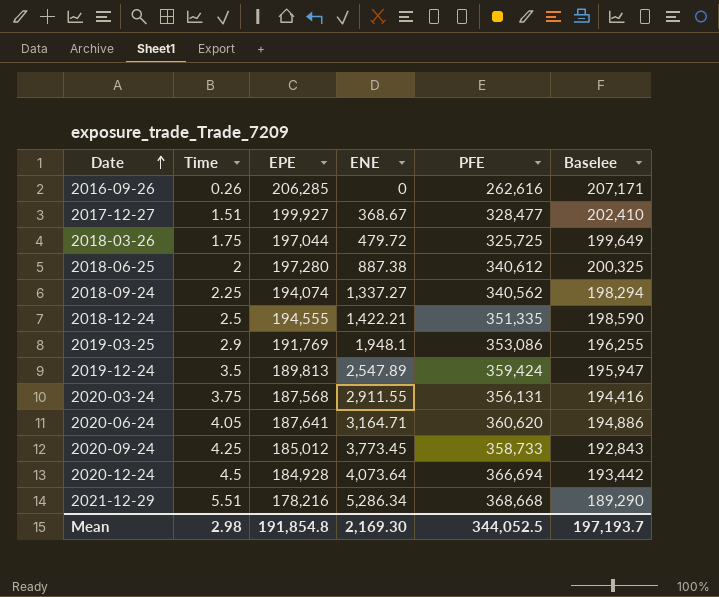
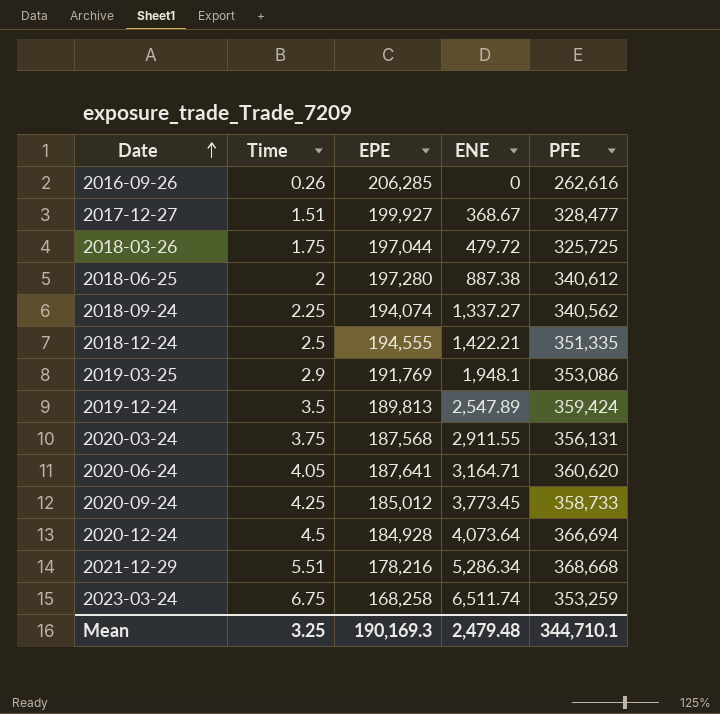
column Baselee | position: 6 -> none
row 2023-03-24: none -> 6.75 | 168,258 | 6,511.74 | 353,259
Mean | Time: 2.98 -> 3.25
Mean | EPE: 191,854.8 -> 190,169.3
Mean | ENE: 2,169.30 -> 2,479.48
Mean | PFE: 344,052.5 -> 344,710.1

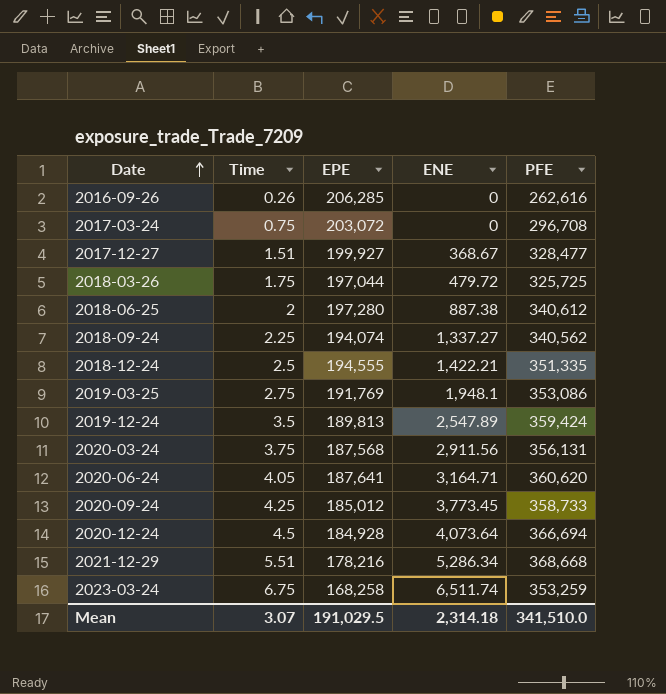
row 2017-03-24: none -> 0.75 | 203,072 | 0 | 296,708
2019-03-25 | Time: 2.9 -> 2.75
2020-03-24 | ENE: 2,911.55 -> 2,911.56
Mean | Time: 3.25 -> 3.07
Mean | EPE: 190,169.3 -> 191,029.5
Mean | ENE: 2,479.48 -> 2,314.18
Mean | PFE: 344,710.1 -> 341,510.0

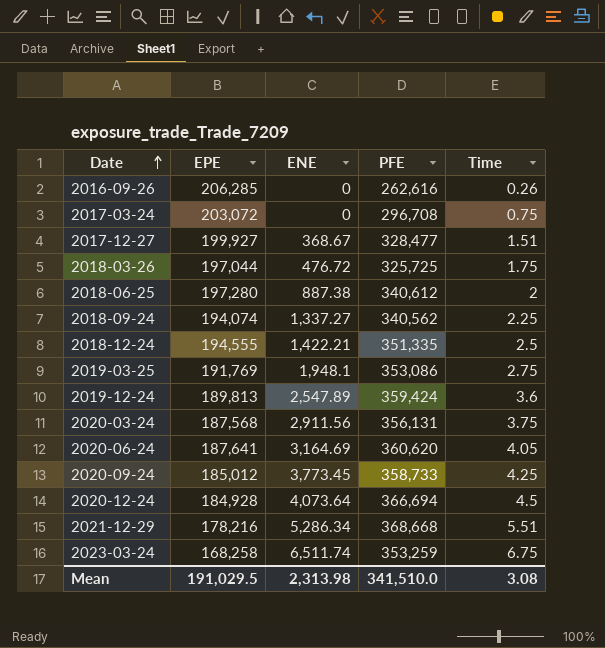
column Time | position: 2 -> 5
2018-03-26 | ENE: 479.72 -> 476.72
2019-12-24 | Time: 3.5 -> 3.6
2020-06-24 | ENE: 3,164.71 -> 3,164.69
Mean | ENE: 2,314.18 -> 2,313.98
Mean | Time: 3.07 -> 3.08

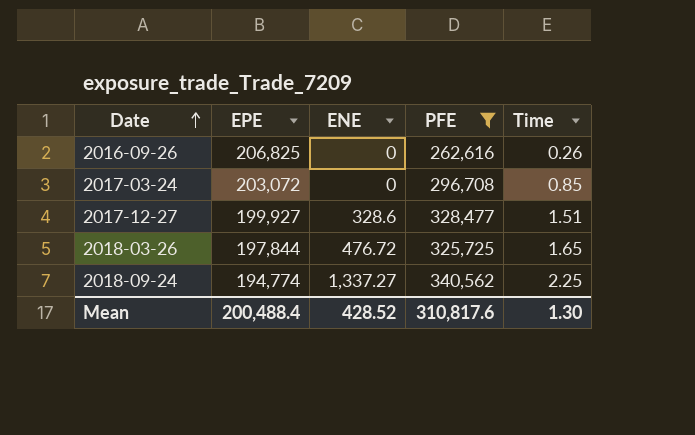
filter: none -> PFE <= 340,562
2016-09-26 | EPE: 206,285 -> 206,825
2017-03-24 | Time: 0.75 -> 0.85
2017-12-27 | ENE: 368.67 -> 328.6
2018-03-26 | EPE: 197,044 -> 197,844
2018-03-26 | Time: 1.75 -> 1.65
2018-09-24 | EPE: 194,074 -> 194,774
Mean | EPE: 191,029.5 -> 200,488.4
Mean | ENE: 2,313.98 -> 428.52
Mean | PFE: 341,510.0 -> 310,817.6
Mean | Time: 3.08 -> 1.30

